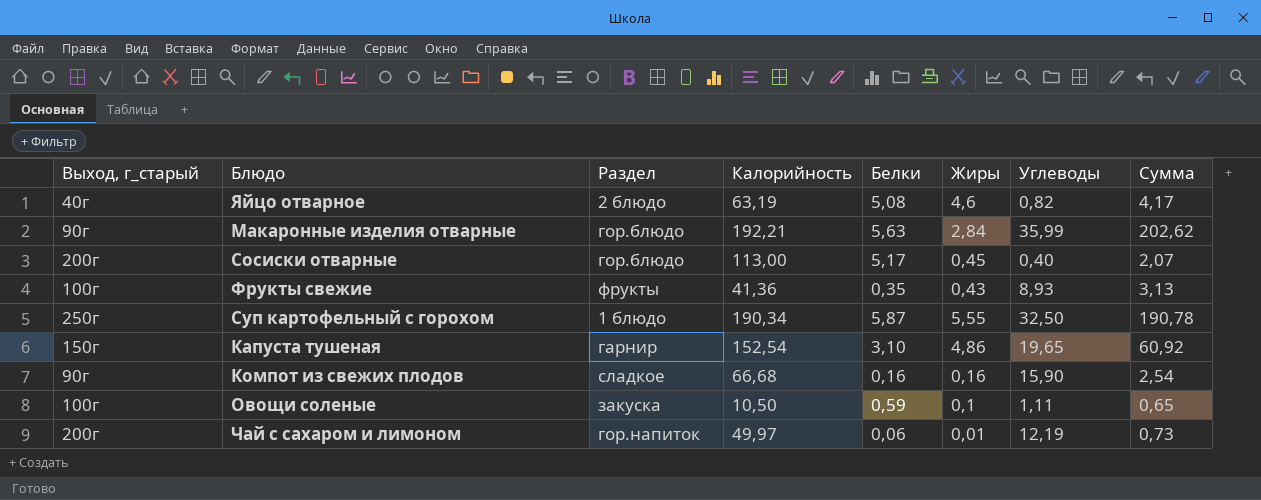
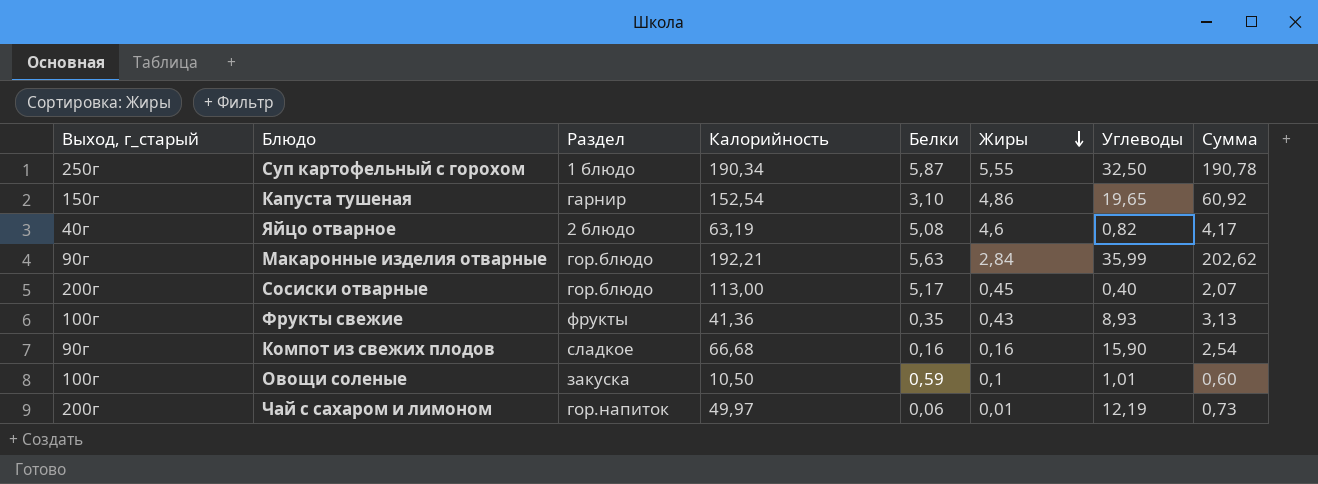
row order: none -> Жиры descending
Овощи соленые | Углеводы: 1,11 -> 1,01
Овощи соленые | Сумма: 0,65 -> 0,60

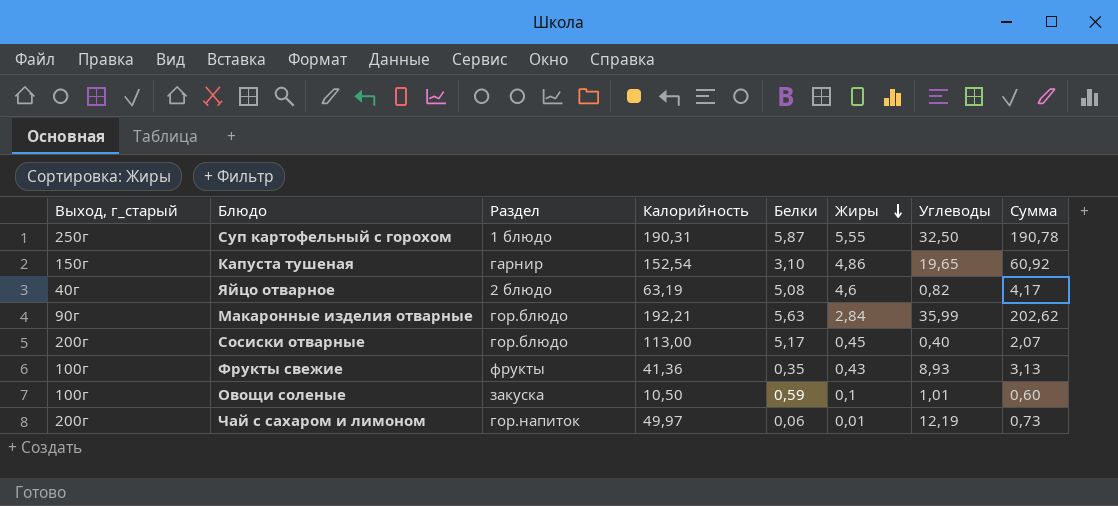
row Компот из свежих плодов: 90г | сладкое | 66,68 | 0,16 | 0,16 | 15,90 | 2,54 -> none
Суп картофельный с горохом | Калорийность: 190,34 -> 190,31

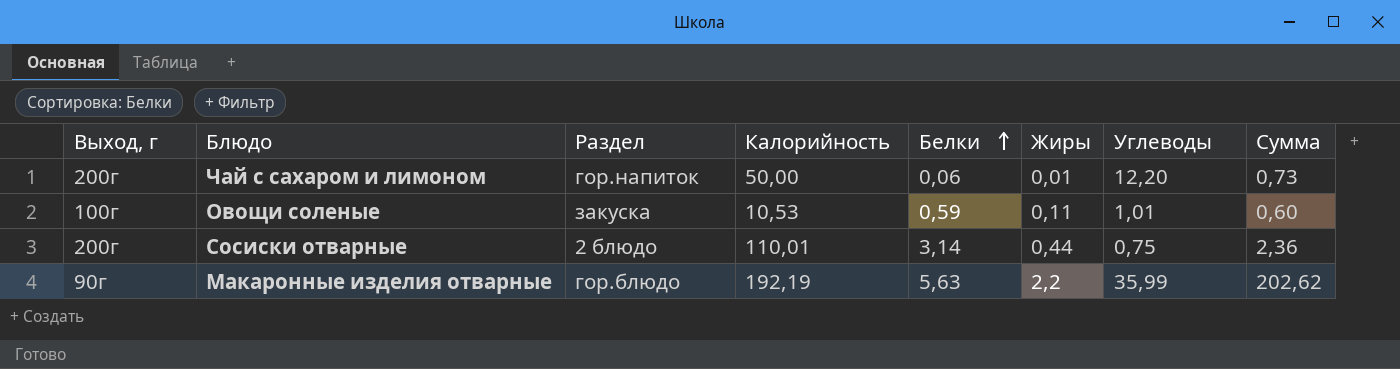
row order: Жиры descending -> Белки ascending
column name: Выход, г_старый -> Выход, г
row Суп картофельный с горохом: 250г | 1 блюдо | 190,31 | 5,87 | 5,55 | 32,50 | 190,78 -> none
row Капуста тушеная: 150г | гарнир | 152,54 | 3,10 | 4,86 | 19,65 | 60,92 -> none
row Яйцо отварное: 40г | 2 блюдо | 63,19 | 5,08 | 4,6 | 0,82 | 4,17 -> none
row Фрукты свежие: 100г | фрукты | 41,36 | 0,35 | 0,43 | 8,93 | 3,13 -> none
Чай с сахаром и лимоном | Калорийность: 49,97 -> 50,00
Чай с сахаром и лимоном | Углеводы: 12,19 -> 12,20
Овощи соленые | Калорийность: 10,50 -> 10,53
Овощи соленые | Жиры: 0,1 -> 0,11
Сосиски отварные | Раздел: гор.блюдо -> 2 блюдо
Сосиски отварные | Калорийность: 113,00 -> 110,01
Сосиски отварные | Белки: 5,17 -> 3,14
Сосиски отварные | Жиры: 0,45 -> 0,44
Сосиски отварные | Углеводы: 0,40 -> 0,75
Сосиски отварные | Сумма: 2,07 -> 2,36
Макаронные изделия отварные | Калорийность: 192,21 -> 192,19
Макаронные изделия отварные | Жиры: 2,84 -> 2,2

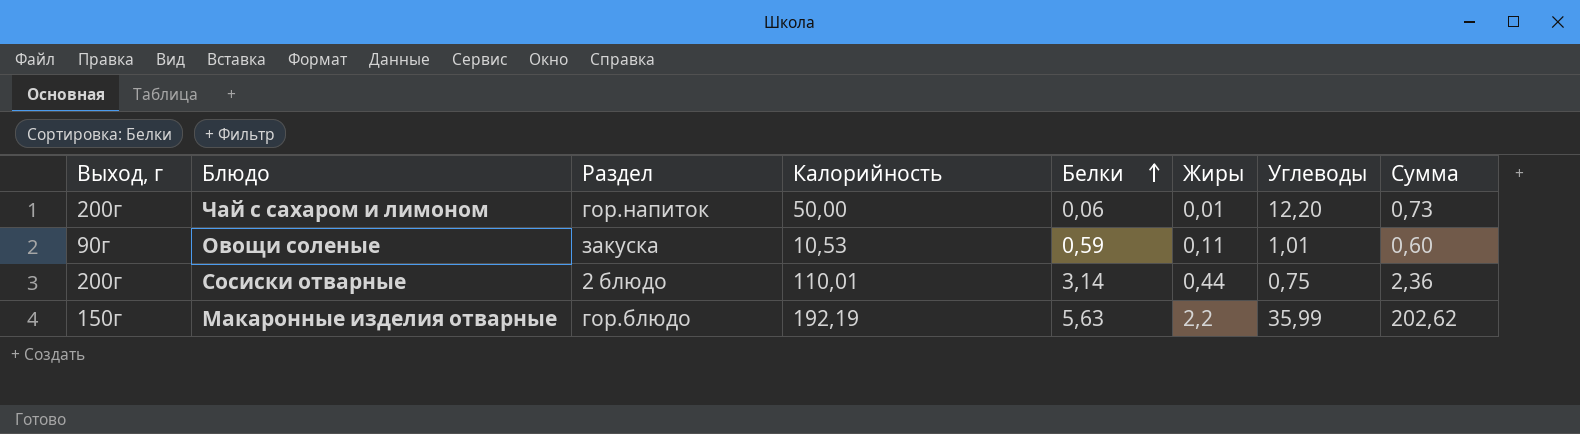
Овощи соленые | Выход, г: 100г -> 90г
Макаронные изделия отварные | Выход, г: 90г -> 150г

